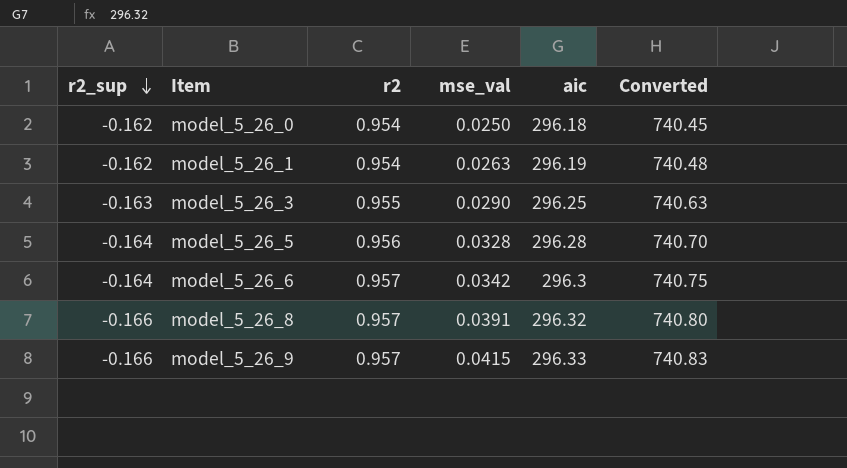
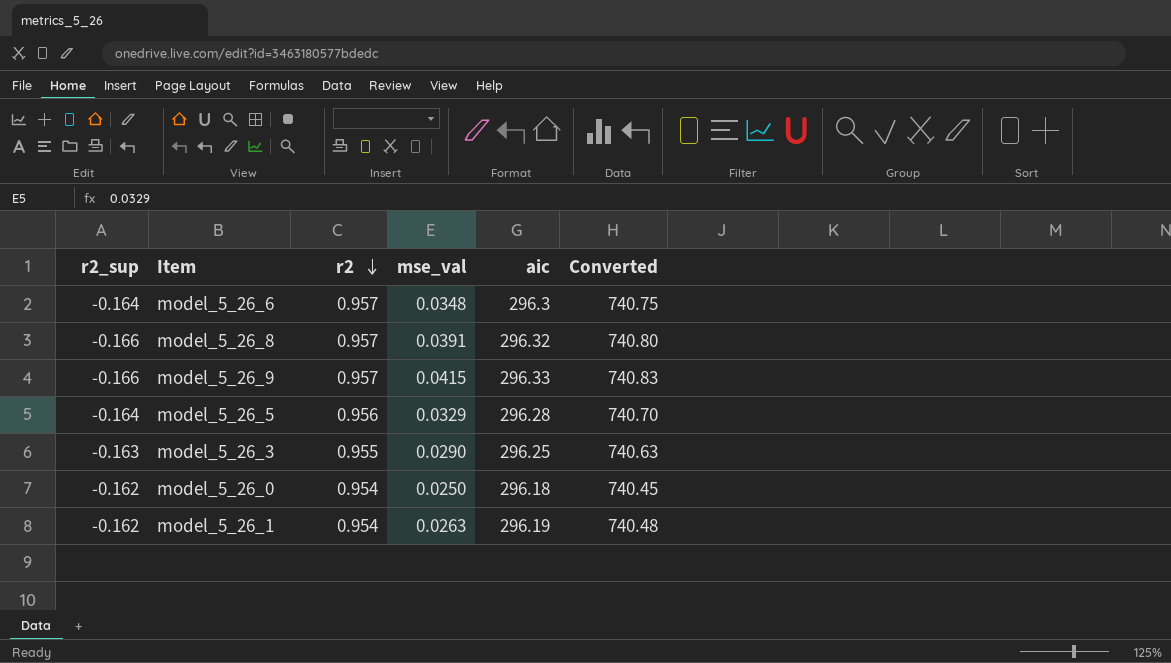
row order: r2_sup descending -> r2 descending
model_5_26_6 | mse_val: 0.0342 -> 0.0348
model_5_26_5 | mse_val: 0.0328 -> 0.0329

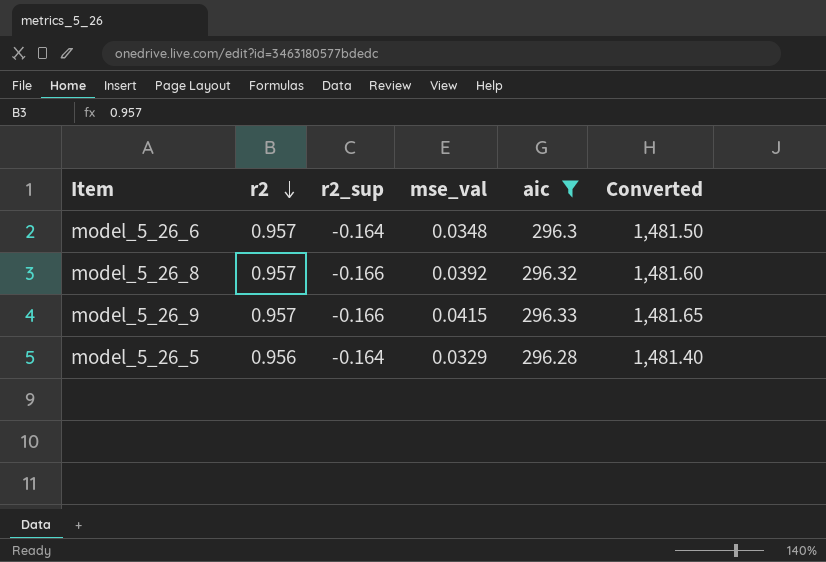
filter: none -> aic >= 296.28
column r2_sup | position: 1 -> 3
column Converted | formula: [aic] * 2.5 -> [aic] * 5
model_5_26_8 | mse_val: 0.0391 -> 0.0392

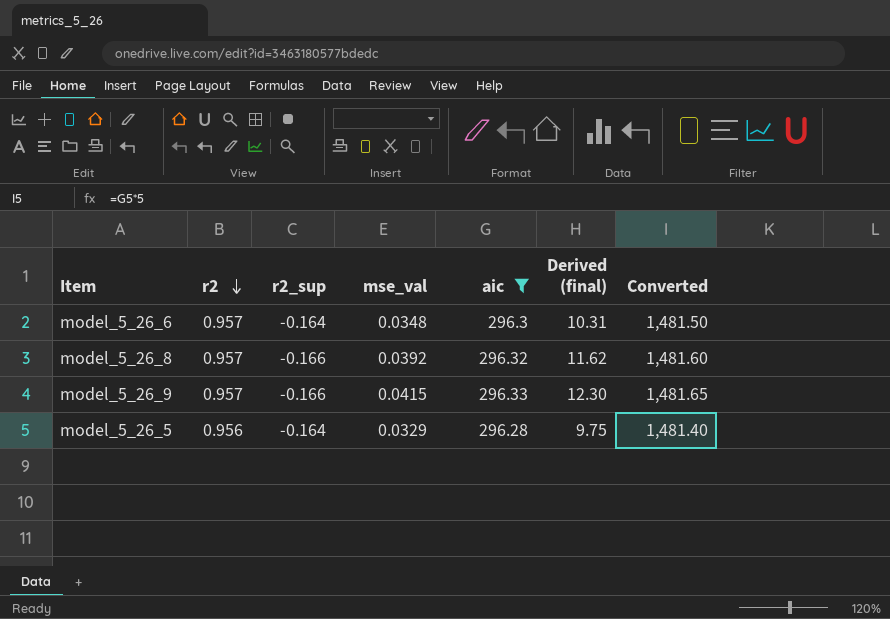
column Derived (final) | formula: none -> [mse_val] * [aic]

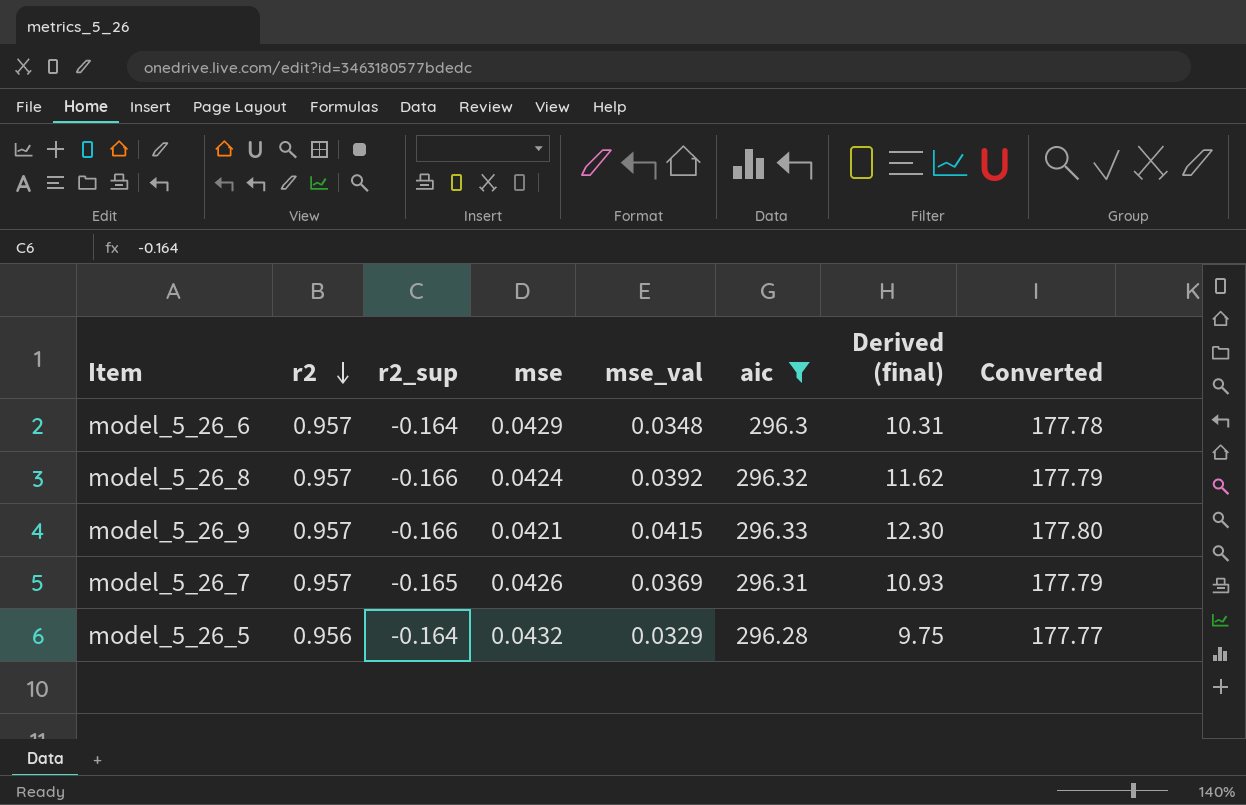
column mse | position: none -> 4
column Converted | formula: [aic] * 5 -> [aic] * 0.6
row model_5_26_7: none -> 0.957 | -0.165 | 0.0426 | 0.0369 | 296.31 | 10.93 | 177.79

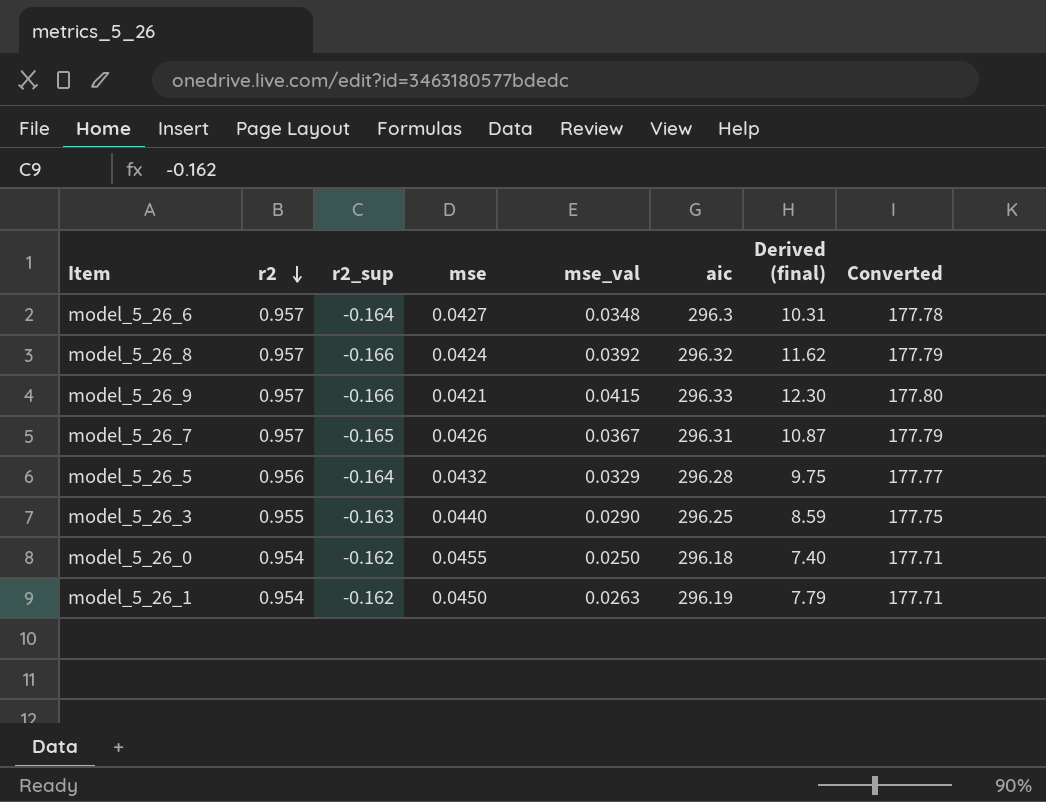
filter: aic >= 296.28 -> none
model_5_26_6 | mse: 0.0429 -> 0.0427
model_5_26_7 | mse_val: 0.0369 -> 0.0367
model_5_26_7 | Derived (final): 10.93 -> 10.87

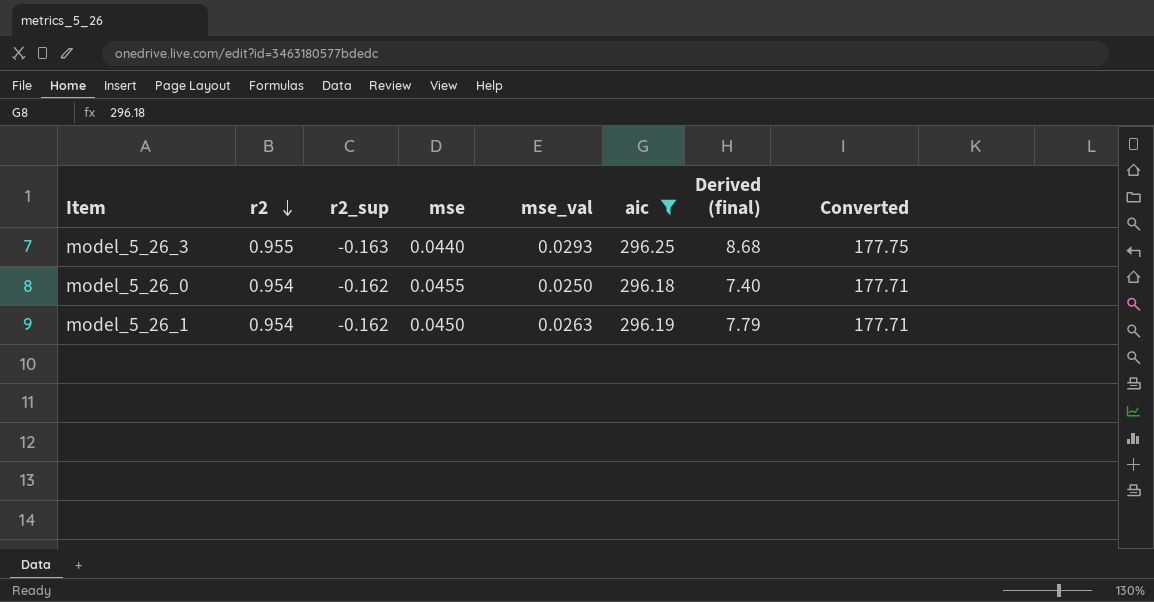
filter: none -> aic <= 296.25
model_5_26_3 | mse_val: 0.0290 -> 0.0293
model_5_26_3 | Derived (final): 8.59 -> 8.68

